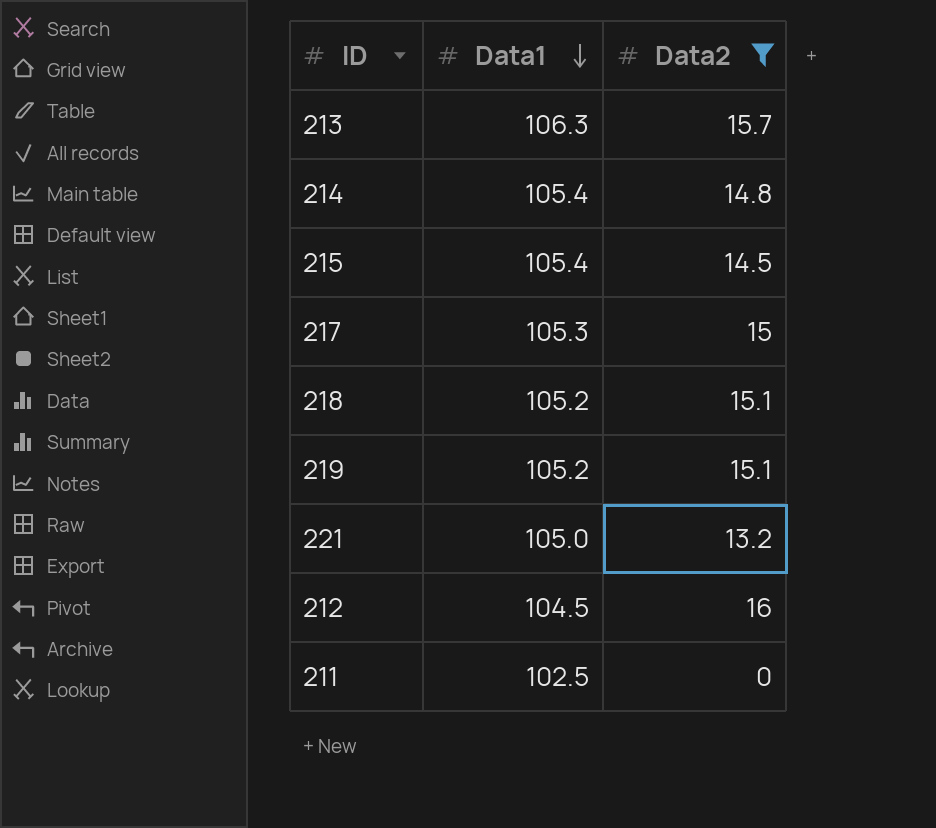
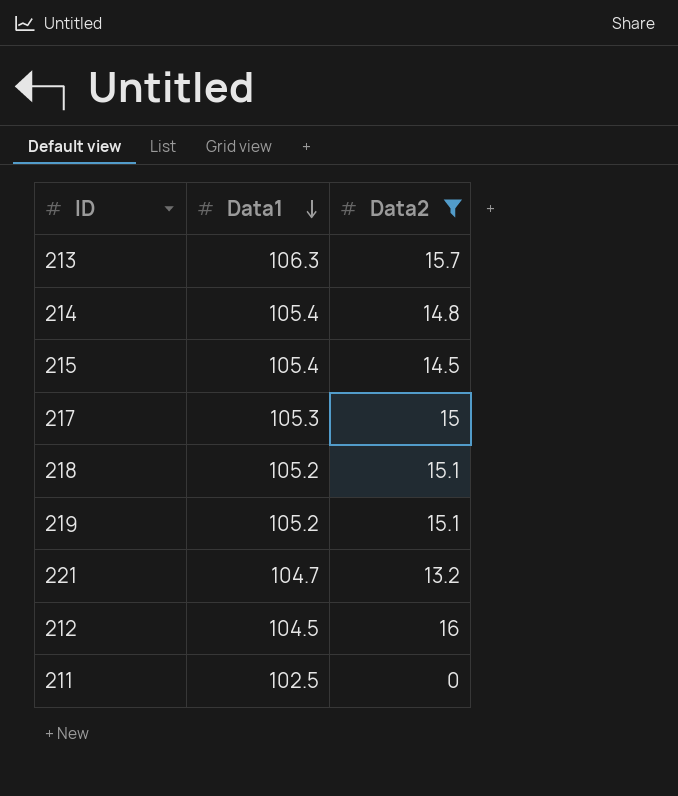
221 | Data1: 105.0 -> 104.7

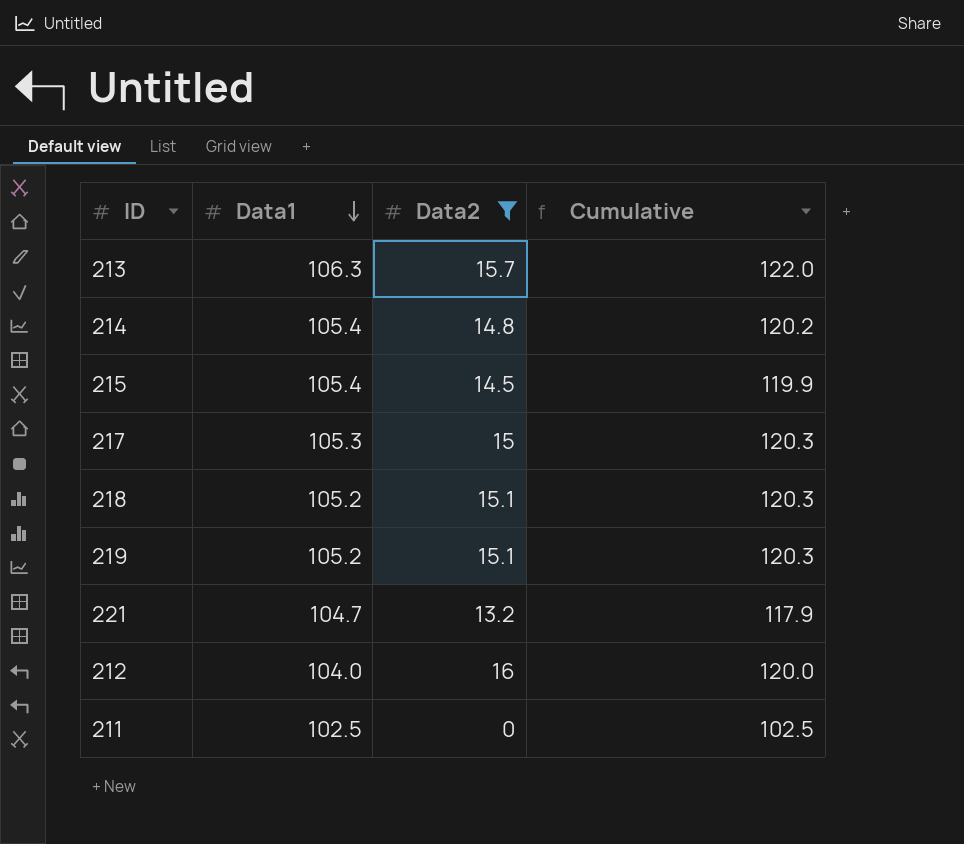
column Cumulative | formula: none -> [Data1] + [Data2]
212 | Data1: 104.5 -> 104.0

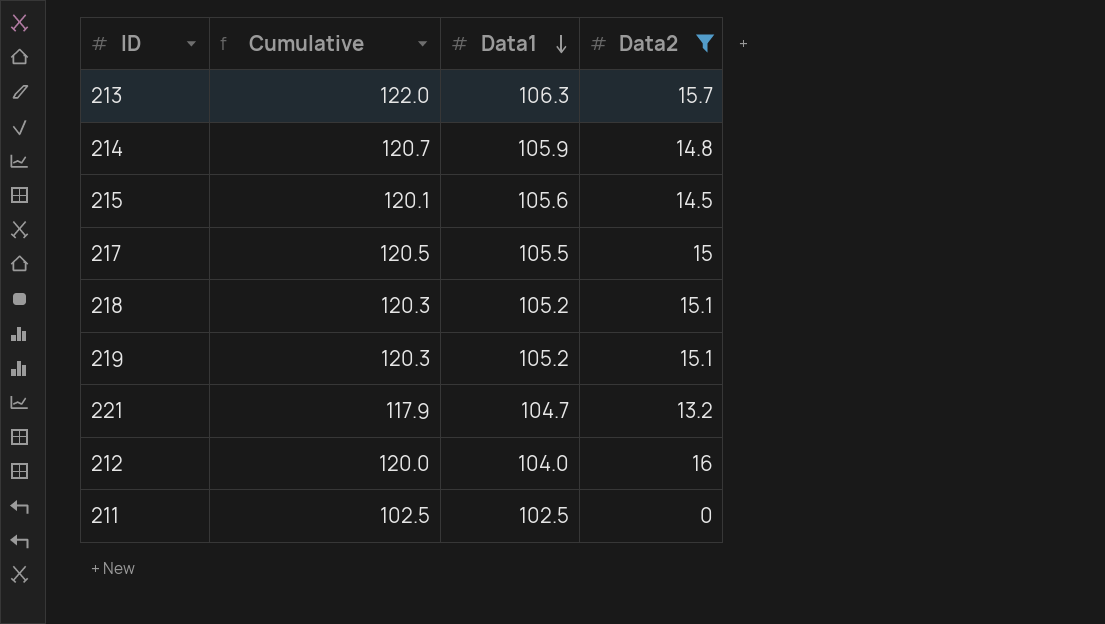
column Cumulative | position: 4 -> 2
214 | Cumulative: 120.2 -> 120.7
214 | Data1: 105.4 -> 105.9
215 | Cumulative: 119.9 -> 120.1
215 | Data1: 105.4 -> 105.6
217 | Cumulative: 120.3 -> 120.5
217 | Data1: 105.3 -> 105.5

